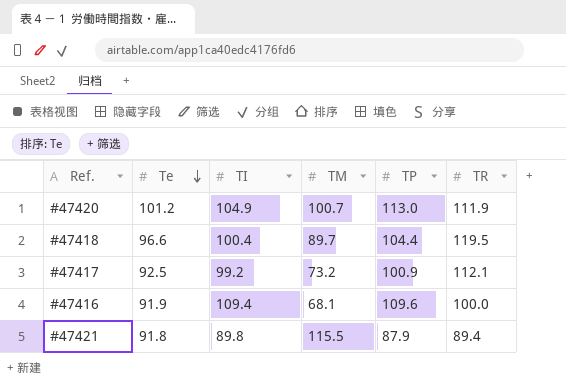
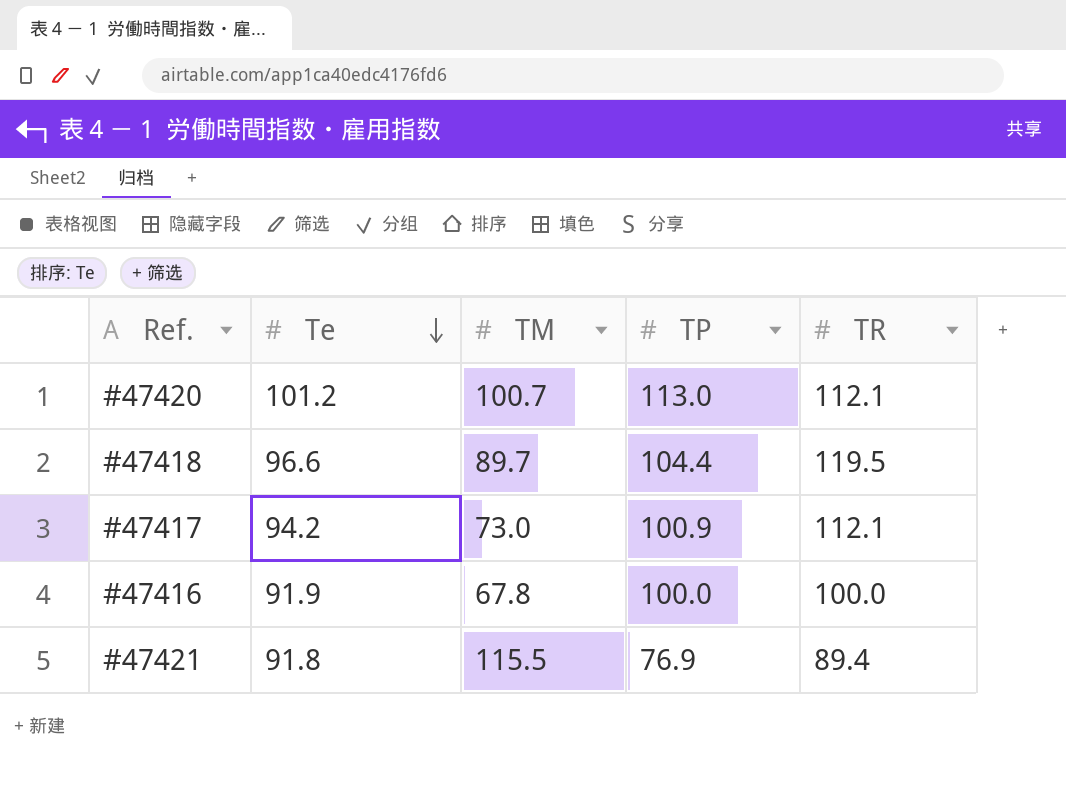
column TI | position: 3 -> none
#47420 | TR: 111.9 -> 112.1
#47417 | Te: 92.5 -> 94.2
#47417 | TM: 73.2 -> 73.0
#47416 | TM: 68.1 -> 67.8
#47416 | TP: 109.6 -> 100.0
#47421 | TP: 87.9 -> 76.9

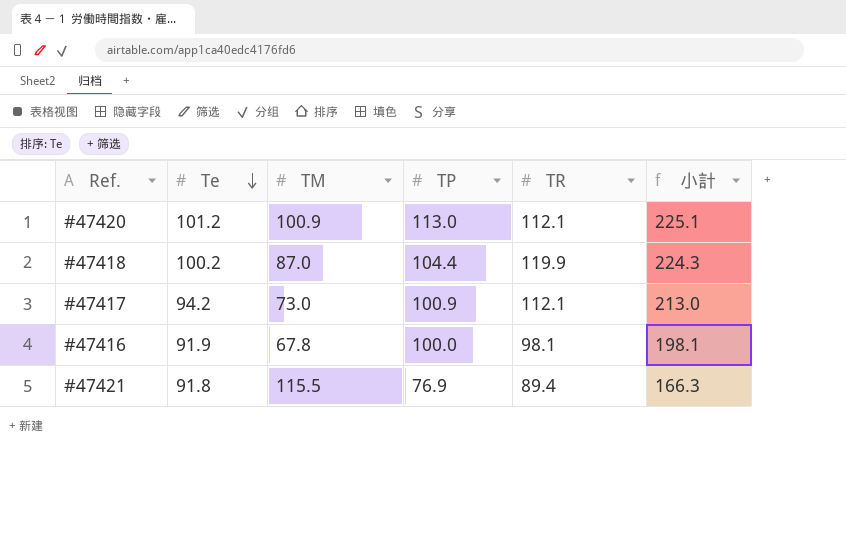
column 小計 | formula: none -> [TP] + [TR]
#47420 | TM: 100.7 -> 100.9
#47418 | Te: 96.6 -> 100.2
#47418 | TM: 89.7 -> 87.0
#47418 | TR: 119.5 -> 119.9
#47416 | TR: 100.0 -> 98.1

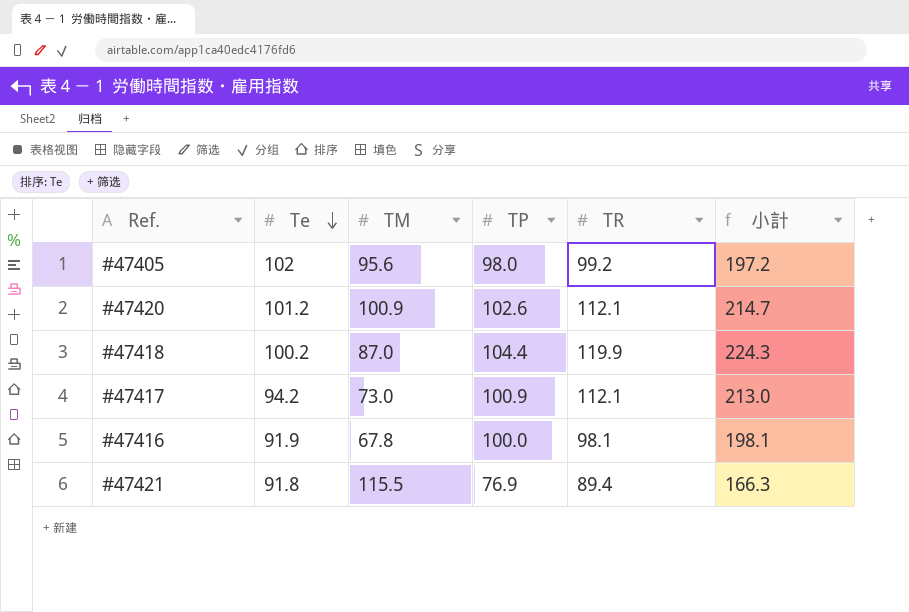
row #47405: none -> 102 | 95.6 | 98.0 | 99.2 | 197.2
#47420 | TP: 113.0 -> 102.6
#47420 | 小計: 225.1 -> 214.7

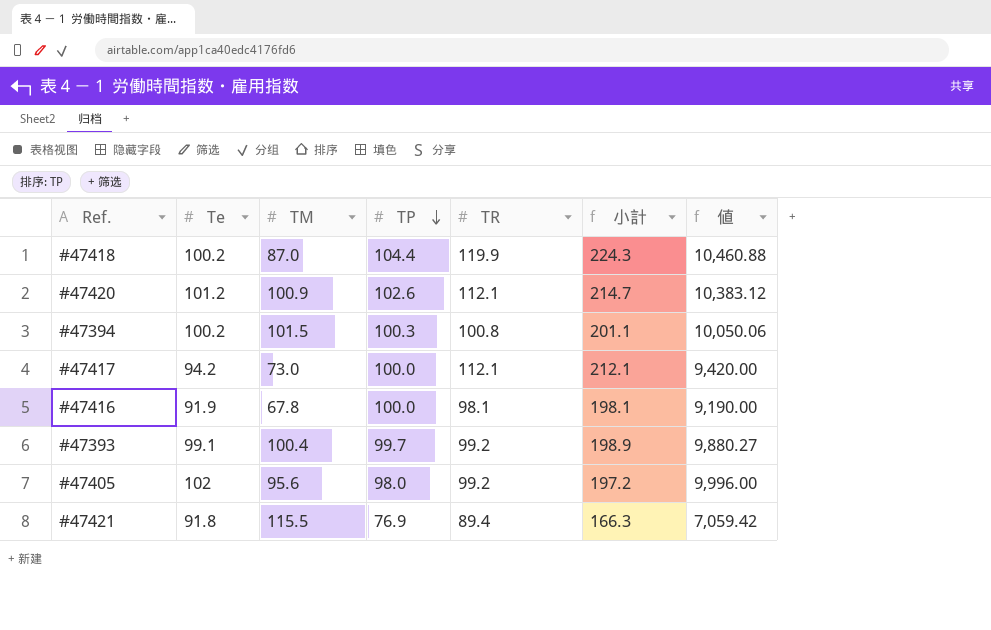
row order: Te descending -> TP descending
column 値 | formula: none -> [Te] * [TP]
row #47394: none -> 100.2 | 101.5 | 100.3 | 100.8 | 201.1 | 10,050.06
#47417 | TP: 100.9 -> 100.0
#47417 | 小計: 213.0 -> 212.1
row #47393: none -> 99.1 | 100.4 | 99.7 | 99.2 | 198.9 | 9,880.27

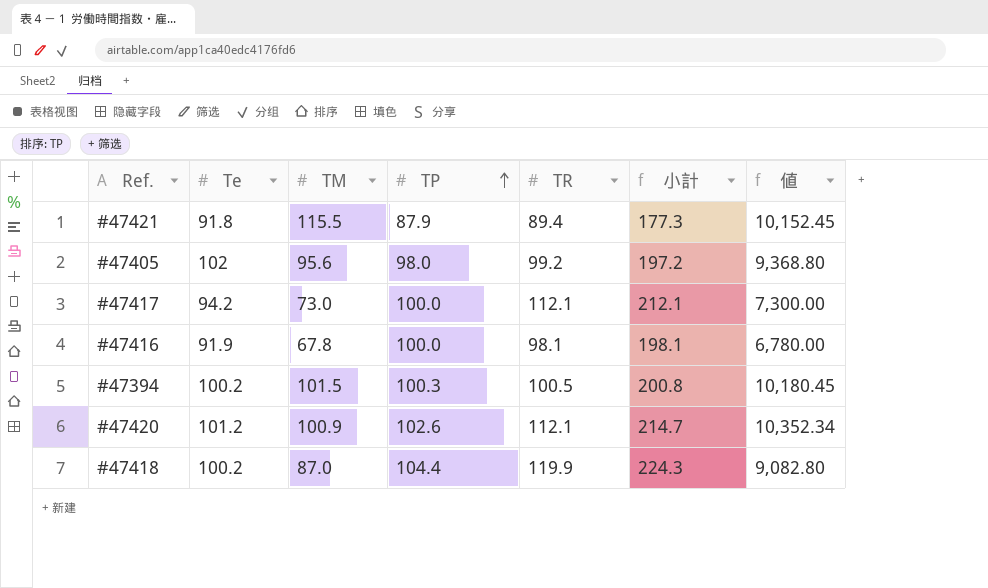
row order: TP descending -> TP ascending
column 値 | formula: [Te] * [TP] -> [TM] * [TP]
row #47393: 99.1 | 100.4 | 99.7 | 99.2 | 198.9 | 9,880.27 -> none
#47421 | TP: 76.9 -> 87.9
#47421 | 小計: 166.3 -> 177.3
#47394 | TR: 100.8 -> 100.5
#47394 | 小計: 201.1 -> 200.8

